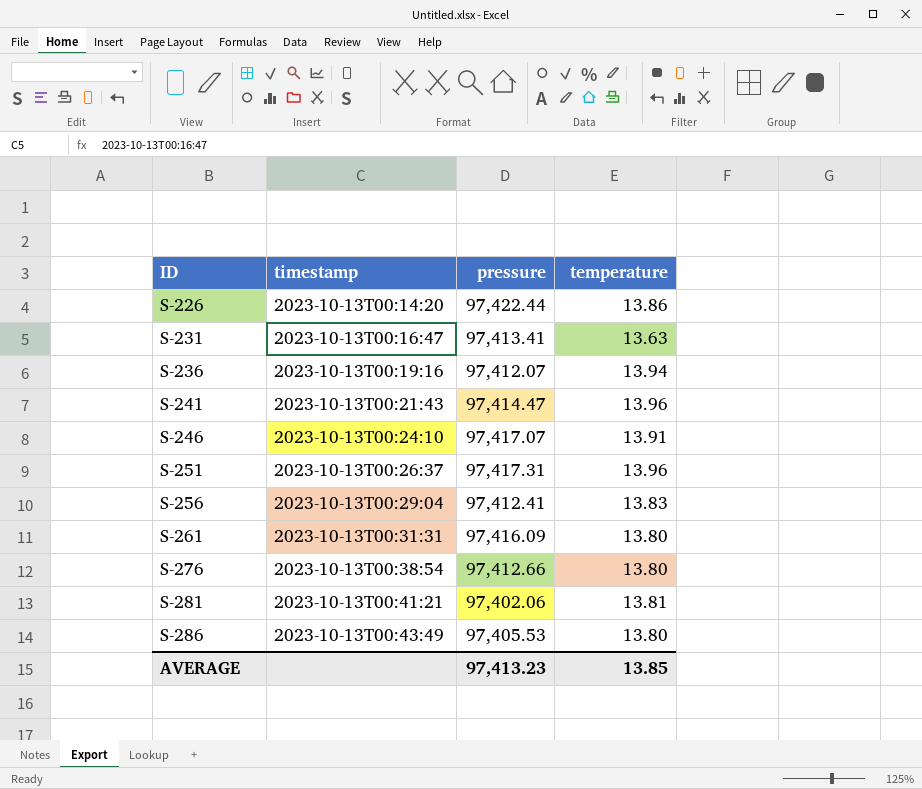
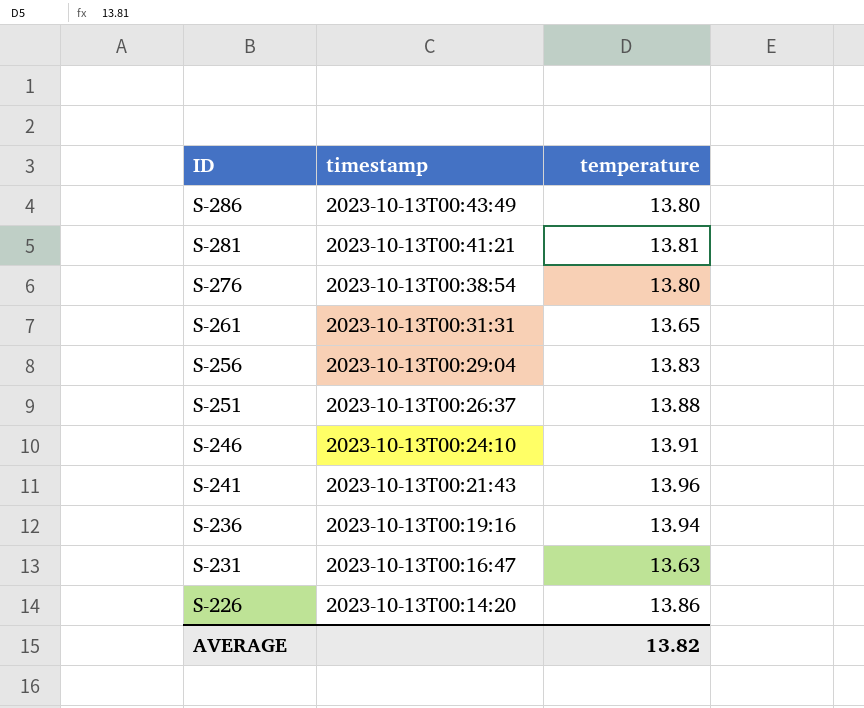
row order: ID ascending -> ID descending
column pressure | position: 3 -> none
S-261 | temperature: 13.80 -> 13.65
S-251 | temperature: 13.96 -> 13.88
AVERAGE | temperature: 13.85 -> 13.82

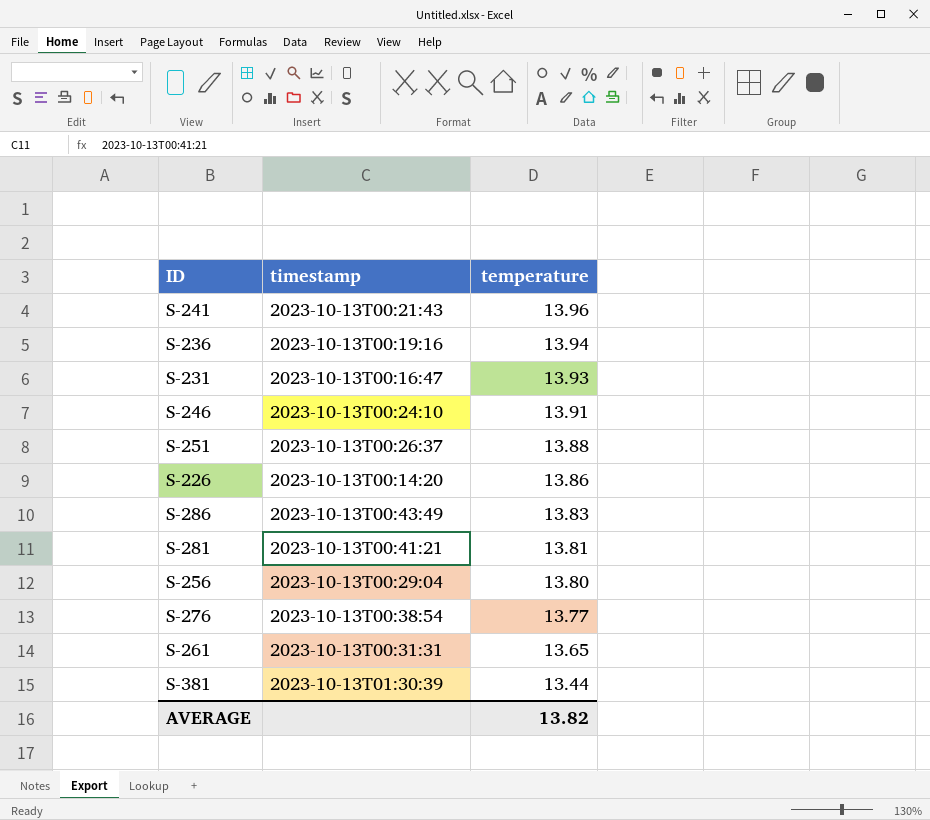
row order: ID descending -> temperature descending
S-231 | temperature: 13.63 -> 13.93
S-286 | temperature: 13.80 -> 13.83
S-256 | temperature: 13.83 -> 13.80
S-276 | temperature: 13.80 -> 13.77
row S-381: none -> 2023-10-13T01:30:39 | 13.44

